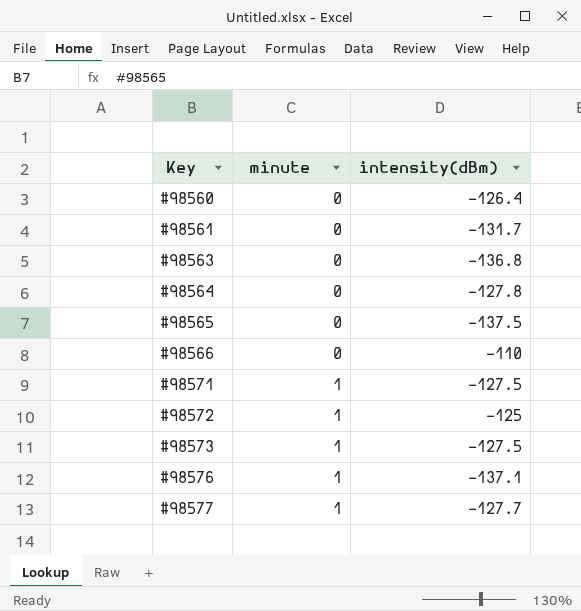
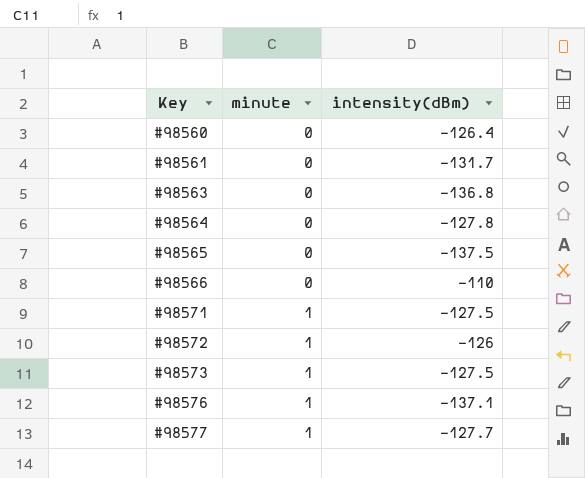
#98572 | intensity(dBm): -125 -> -126

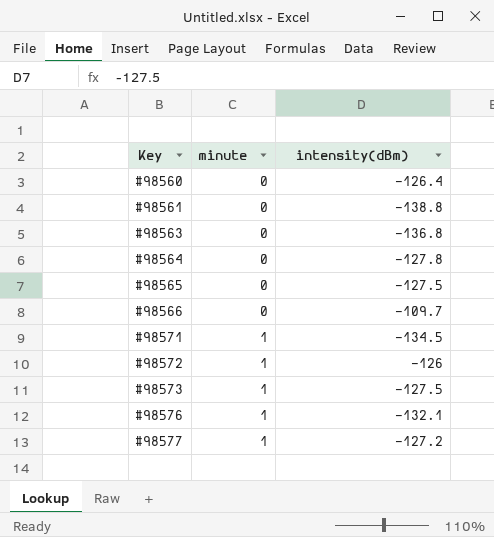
#98561 | intensity(dBm): -131.7 -> -138.8
#98565 | intensity(dBm): -137.5 -> -127.5
#98566 | intensity(dBm): -110 -> -109.7
#98571 | intensity(dBm): -127.5 -> -134.5
#98576 | intensity(dBm): -137.1 -> -132.1
#98577 | intensity(dBm): -127.7 -> -127.2

